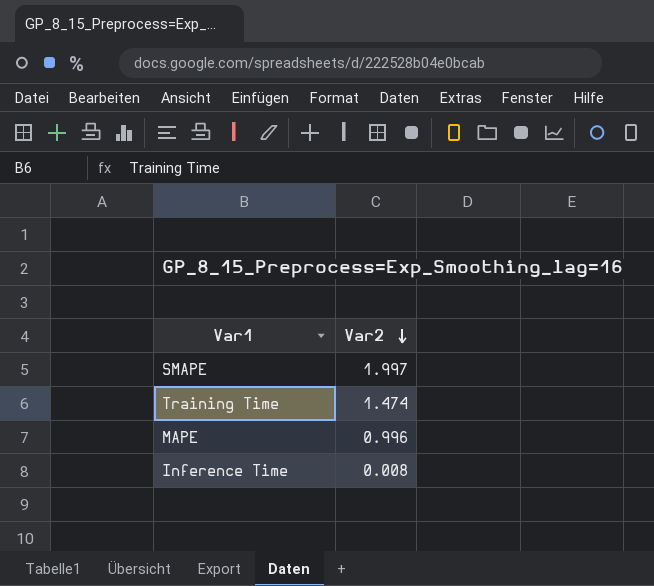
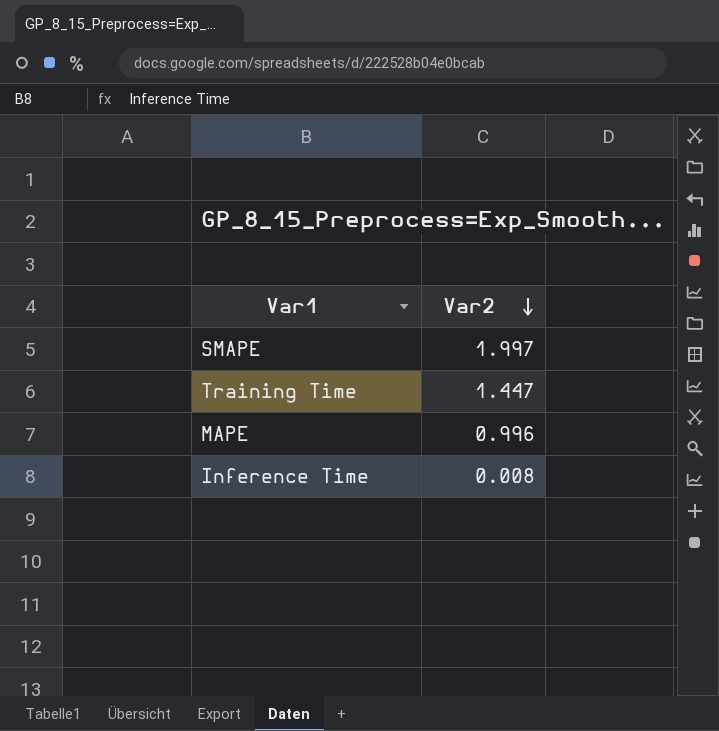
Training Time | Var2: 1.474 -> 1.447

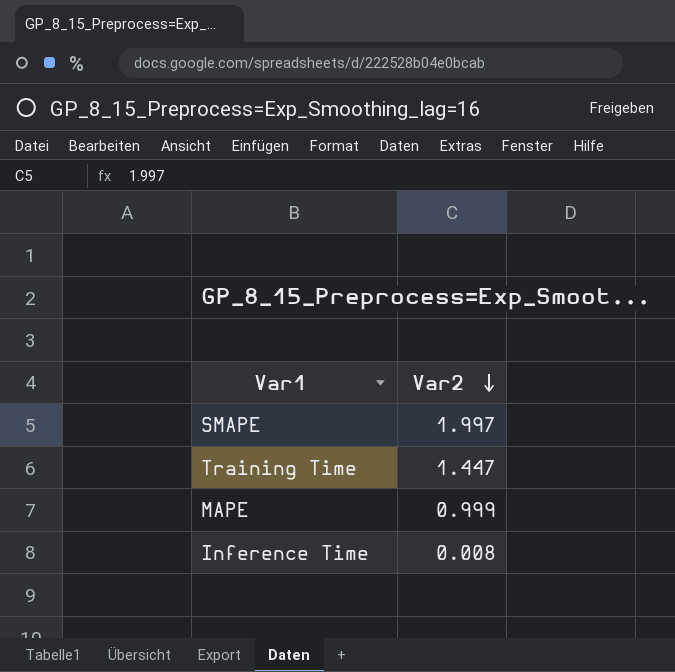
MAPE | Var2: 0.996 -> 0.999

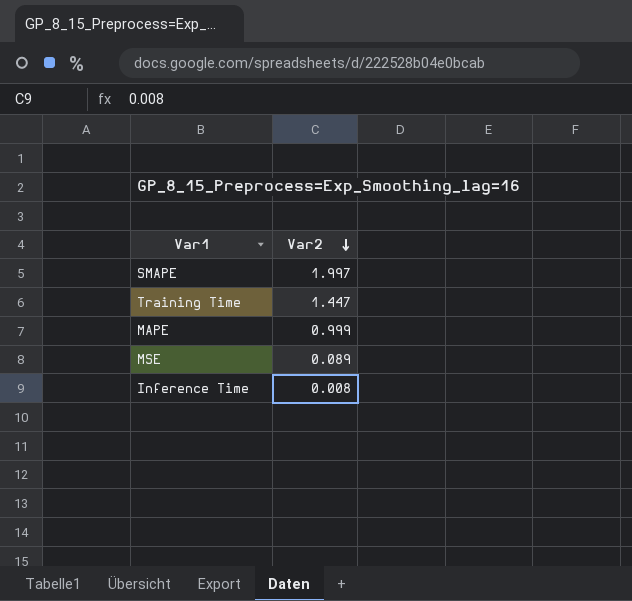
row MSE: none -> 0.089

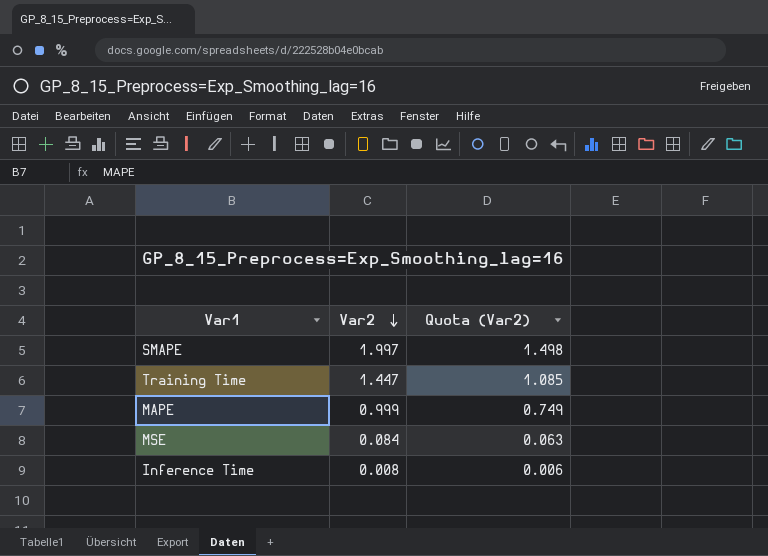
column Quota (Var2) | formula: none -> [Var2] * 0.75
MSE | Var2: 0.089 -> 0.084

